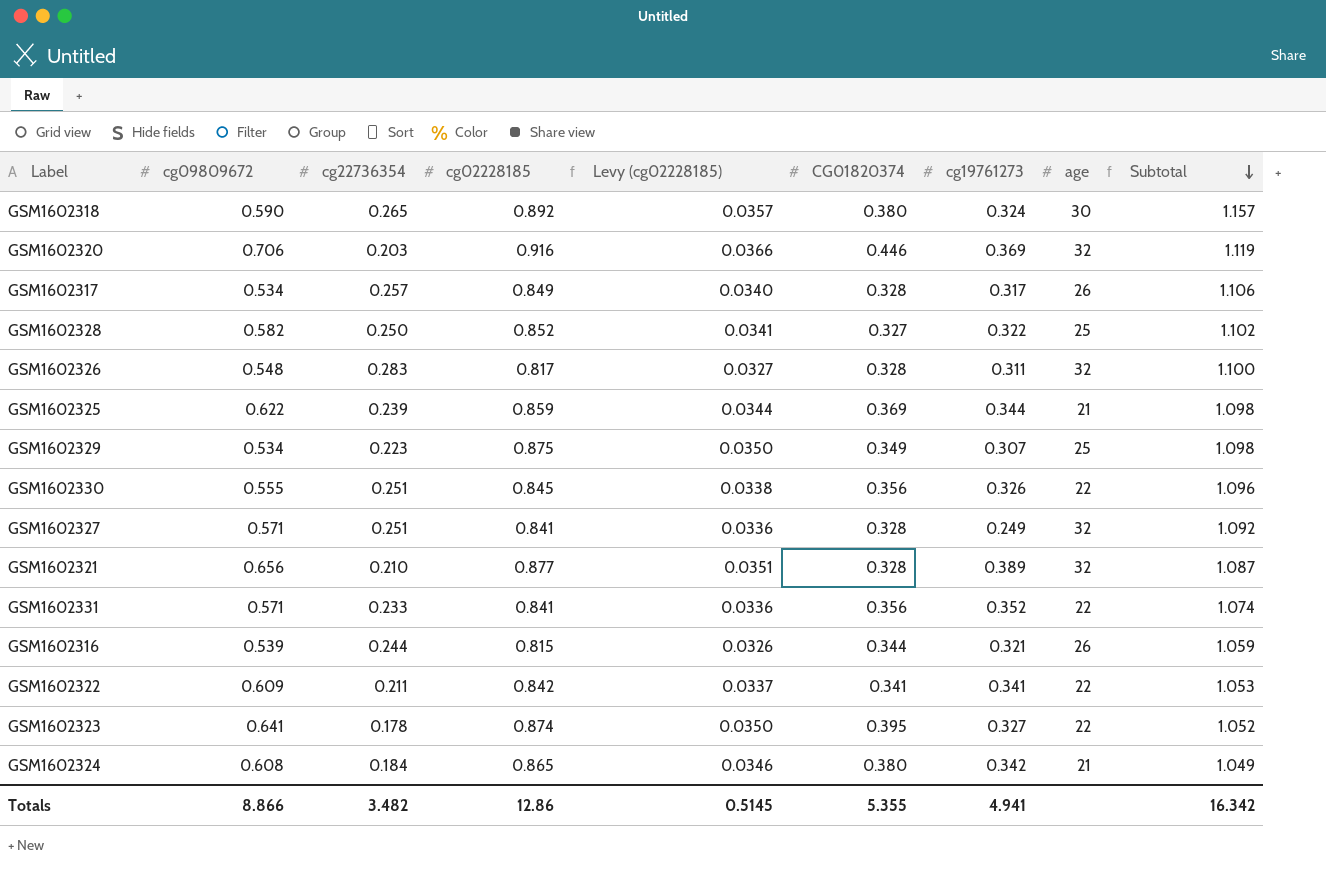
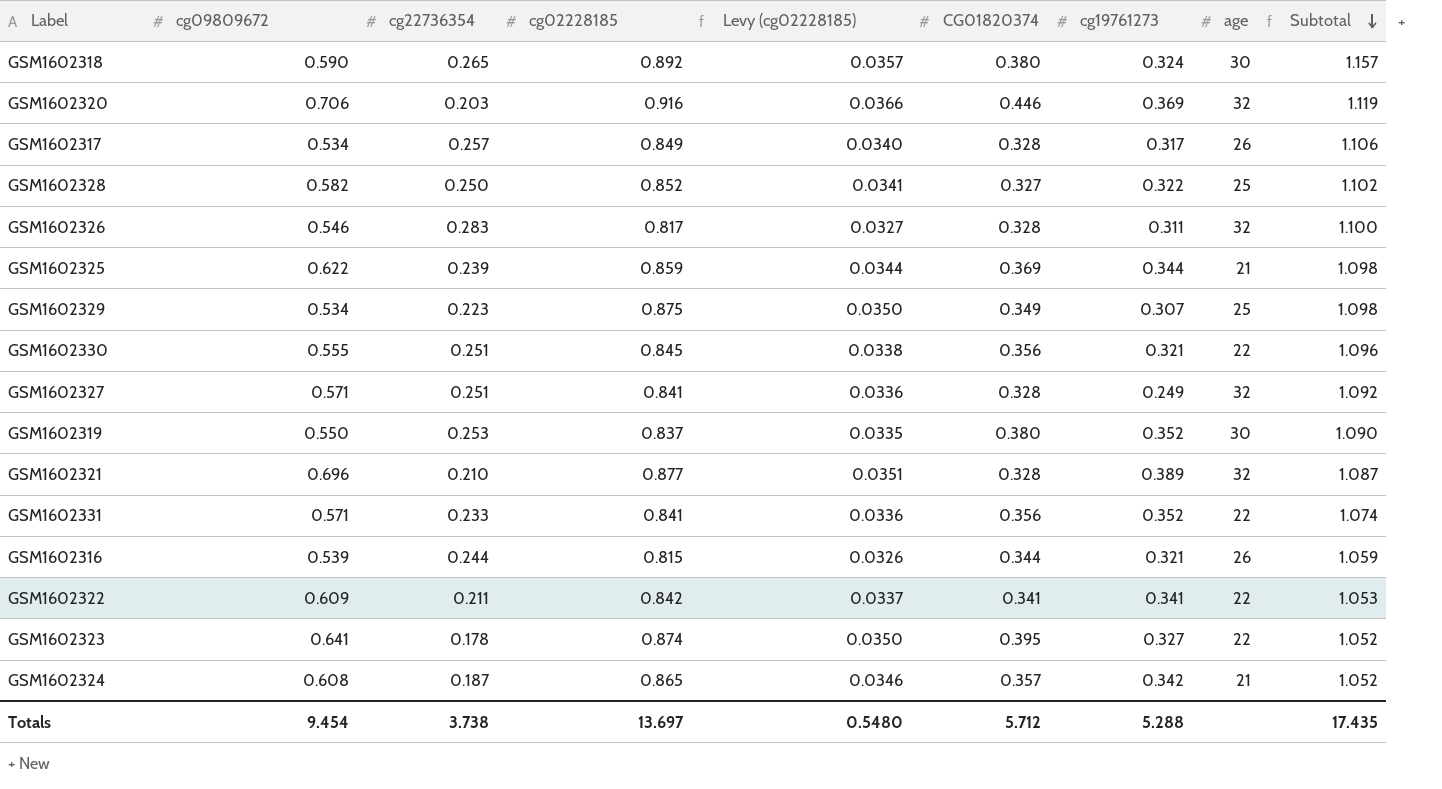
GSM1602326 | cg09809672: 0.548 -> 0.546
GSM1602330 | cg19761273: 0.326 -> 0.321
row GSM1602319: none -> 0.550 | 0.253 | 0.837 | 0.0335 | 0.380 | 0.352 | 30 | 1.090
GSM1602321 | cg09809672: 0.656 -> 0.696
GSM1602324 | cg22736354: 0.184 -> 0.187
GSM1602324 | CG01820374: 0.380 -> 0.357
GSM1602324 | Subtotal: 1.049 -> 1.052
Totals | cg09809672: 8.866 -> 9.454
Totals | cg22736354: 3.482 -> 3.738
Totals | cg02228185: 12.86 -> 13.697
Totals | Levy (cg02228185): 0.5145 -> 0.5480
Totals | CG01820374: 5.355 -> 5.712
Totals | cg19761273: 4.941 -> 5.288
Totals | Subtotal: 16.342 -> 17.435

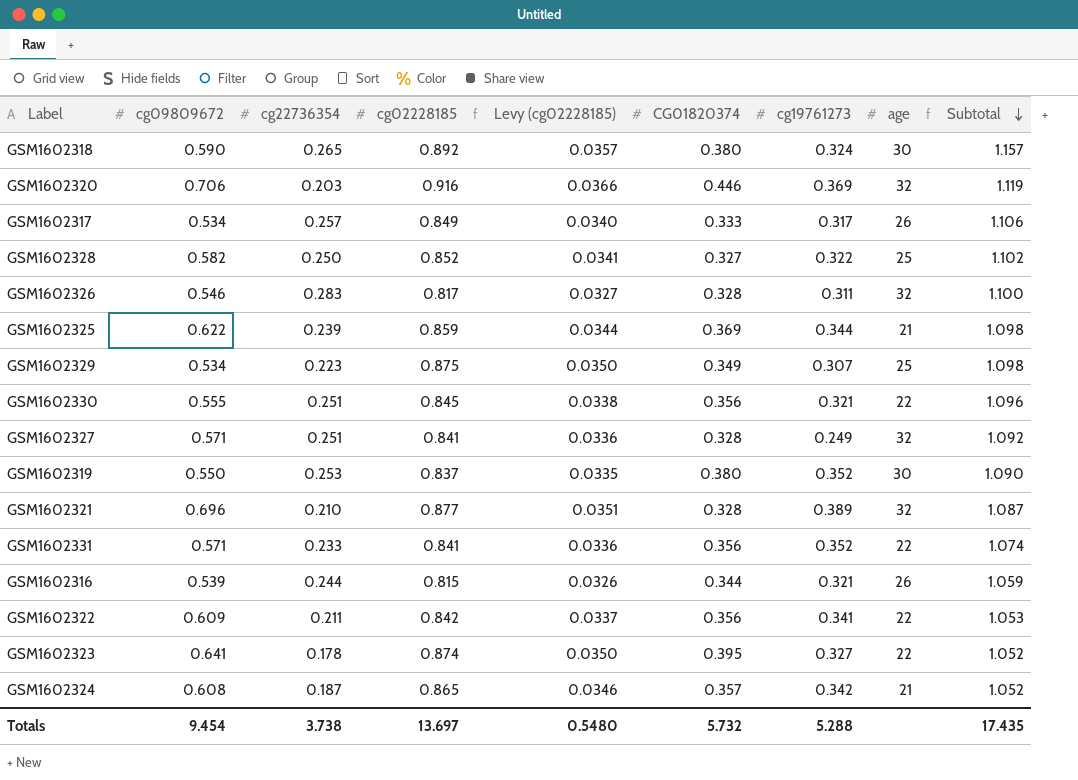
GSM1602317 | CG01820374: 0.328 -> 0.333
GSM1602322 | CG01820374: 0.341 -> 0.356
Totals | CG01820374: 5.712 -> 5.732

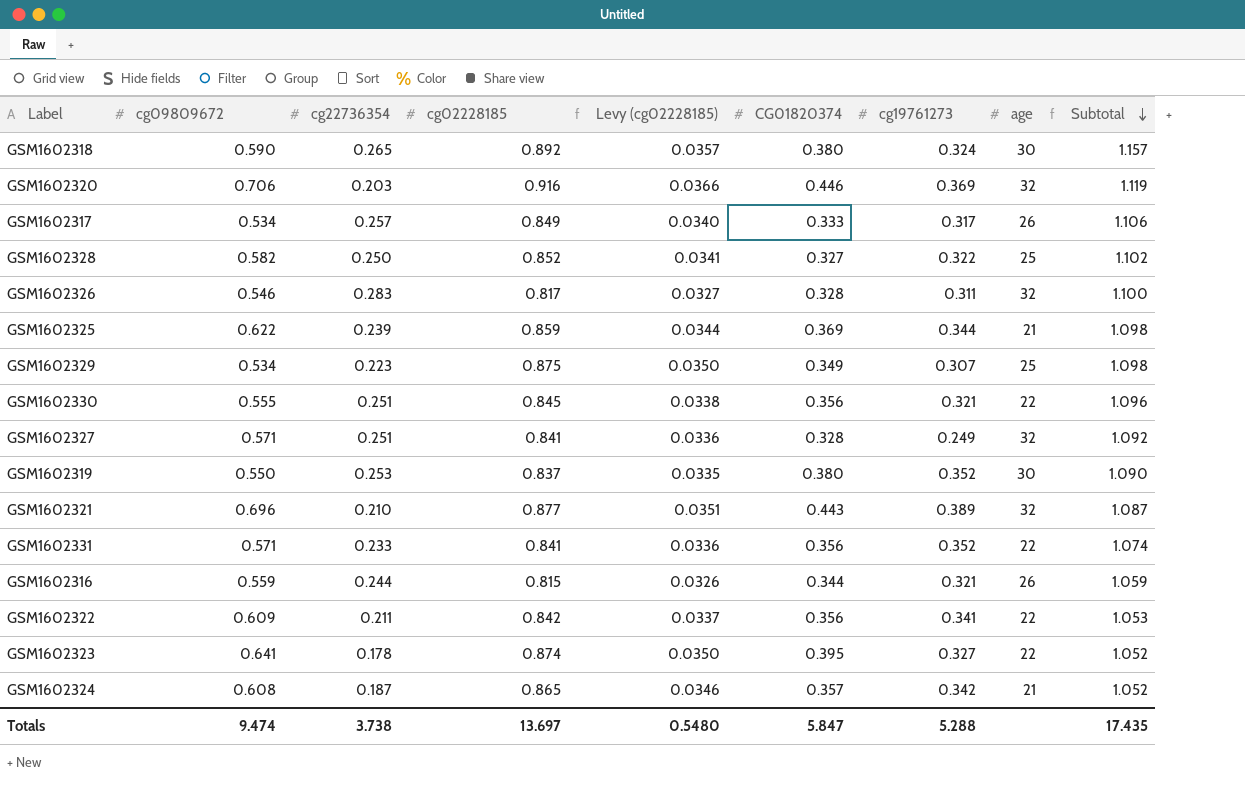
GSM1602321 | CG01820374: 0.328 -> 0.443
GSM1602316 | cg09809672: 0.539 -> 0.559
Totals | cg09809672: 9.454 -> 9.474
Totals | CG01820374: 5.732 -> 5.847

